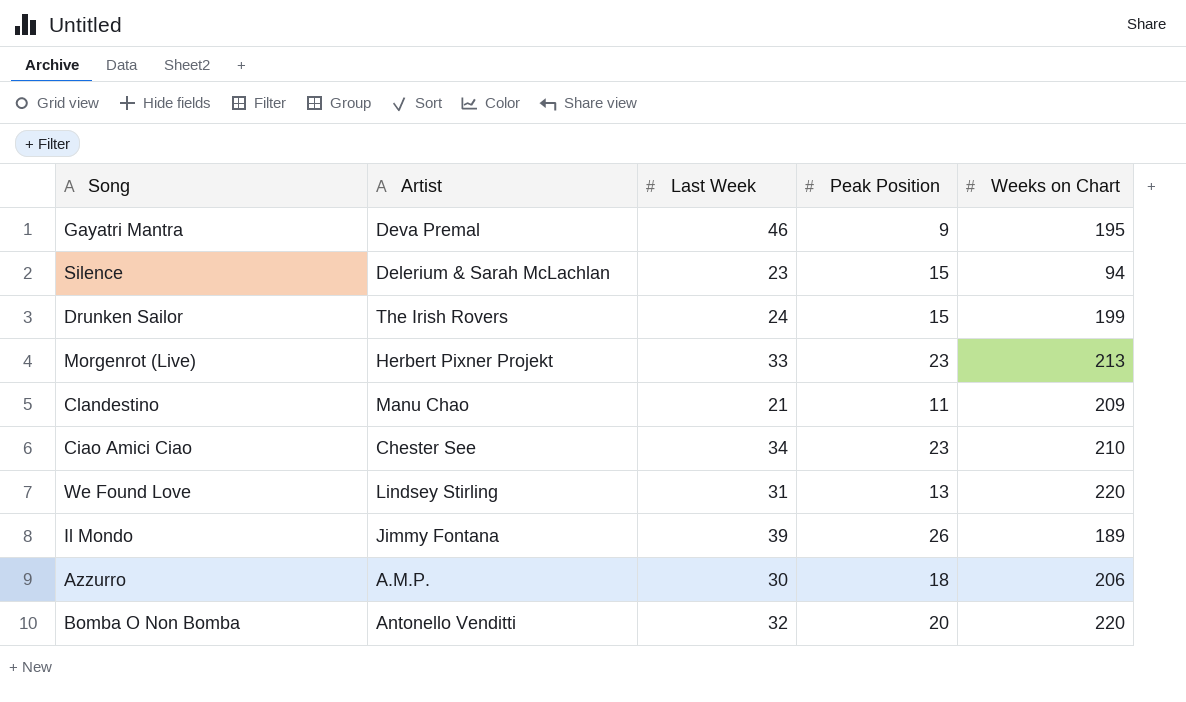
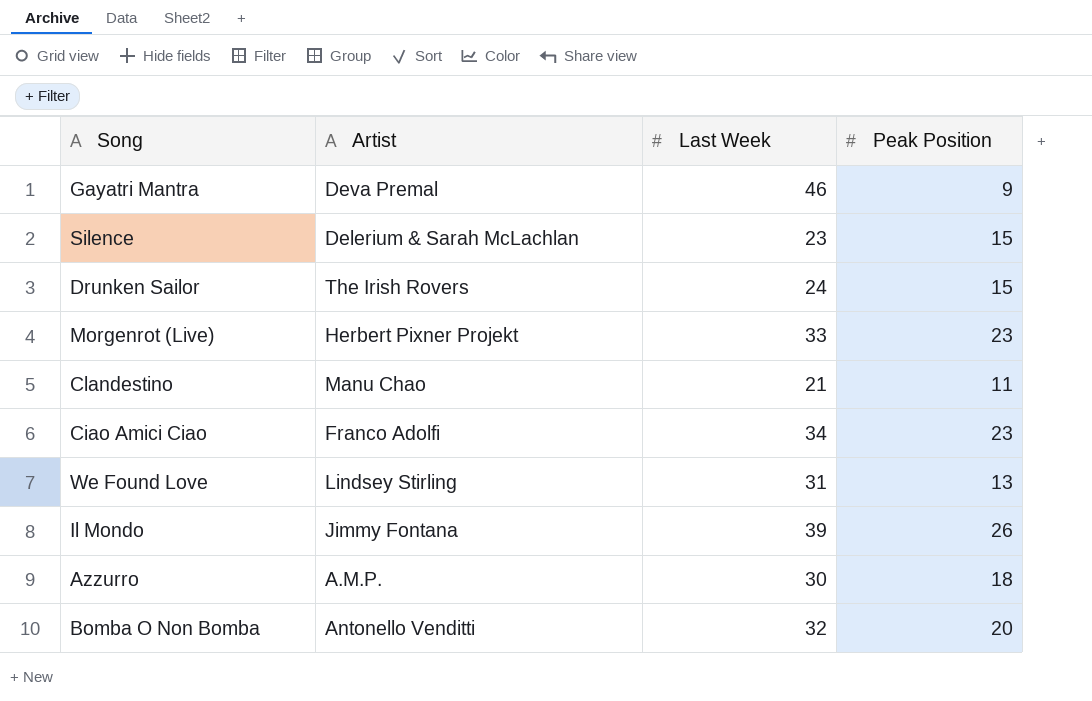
column Weeks on Chart | position: 5 -> none
Ciao Amici Ciao | Artist: Chester See -> Franco Adolfi

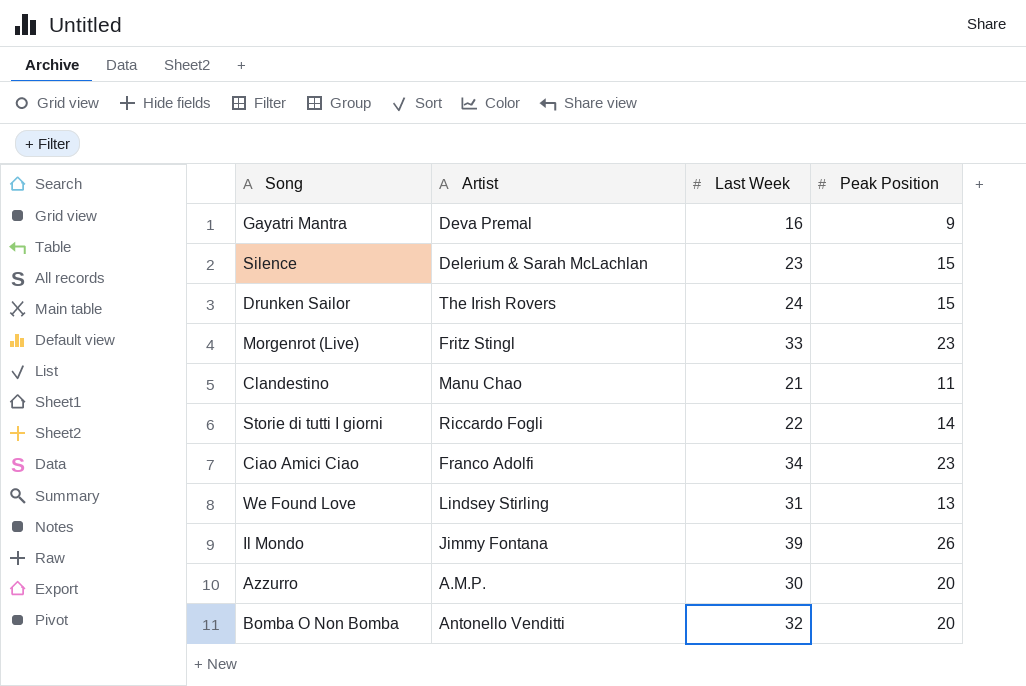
Gayatri Mantra | Last Week: 46 -> 16
Morgenrot (Live) | Artist: Herbert Pixner Projekt -> Fritz Stingl
row Storie di tutti I giorni: none -> Riccardo Fogli | 22 | 14
Azzurro | Peak Position: 18 -> 20

